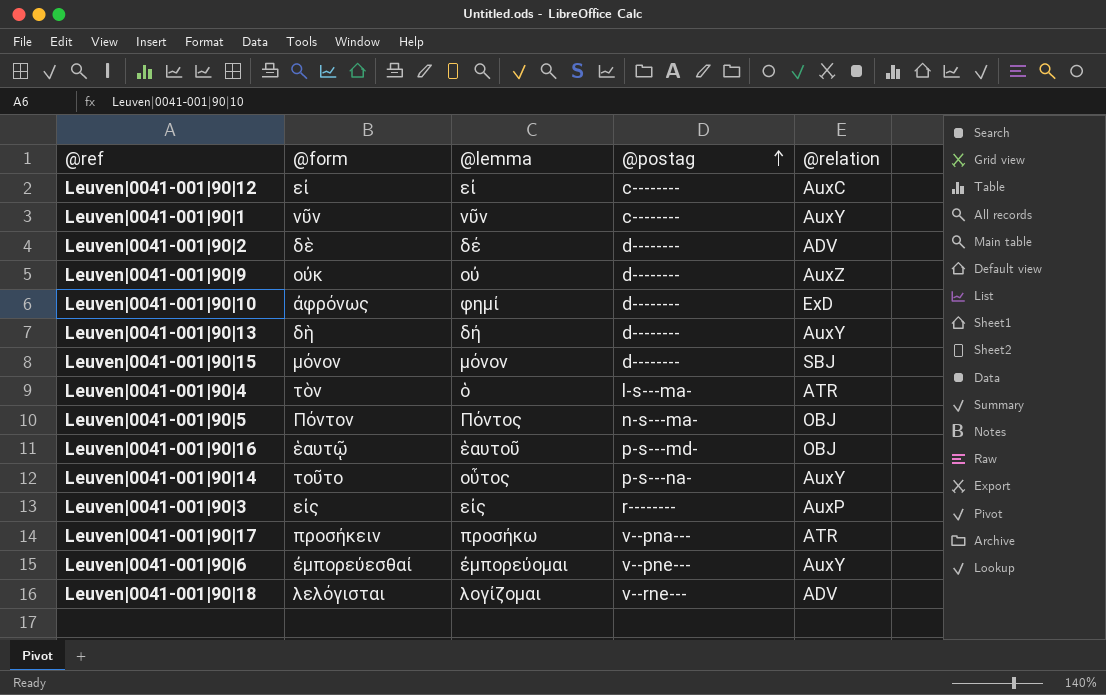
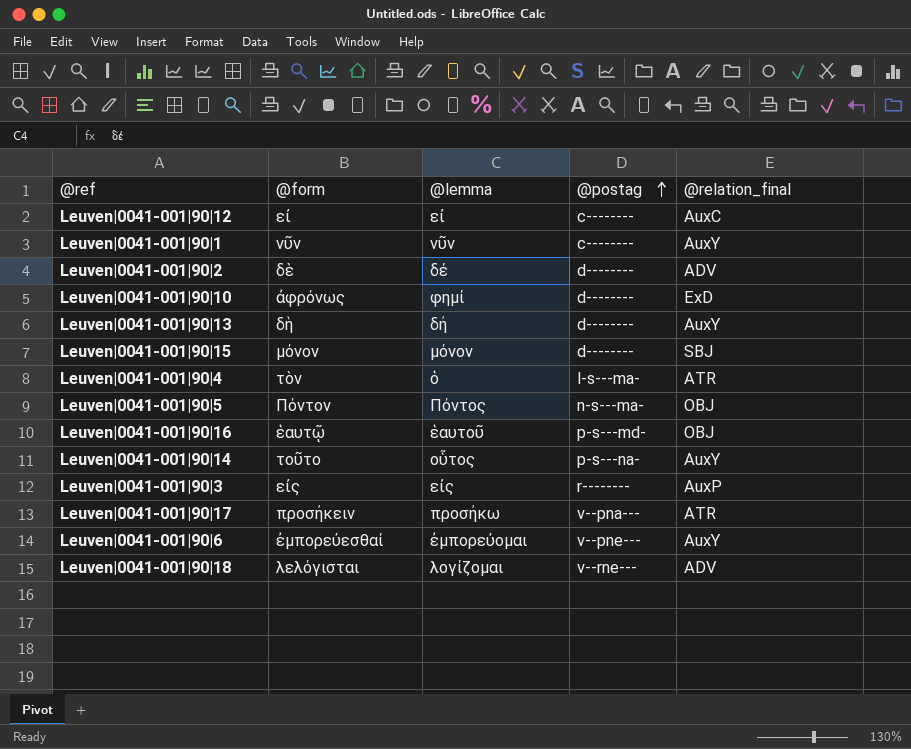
column name: @relation -> @relation_final
row Leuven|0041-001|90|9: οὐκ | οὐ | d-------- | AuxZ -> none

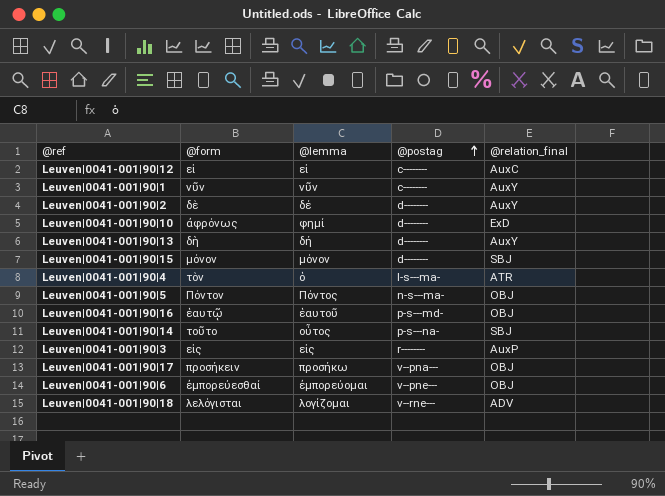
Leuven|0041-001|90|2 | @relation_final: ADV -> AuxY
Leuven|0041-001|90|14 | @relation_final: AuxY -> SBJ
Leuven|0041-001|90|17 | @relation_final: ATR -> OBJ
Leuven|0041-001|90|6 | @relation_final: AuxY -> OBJ

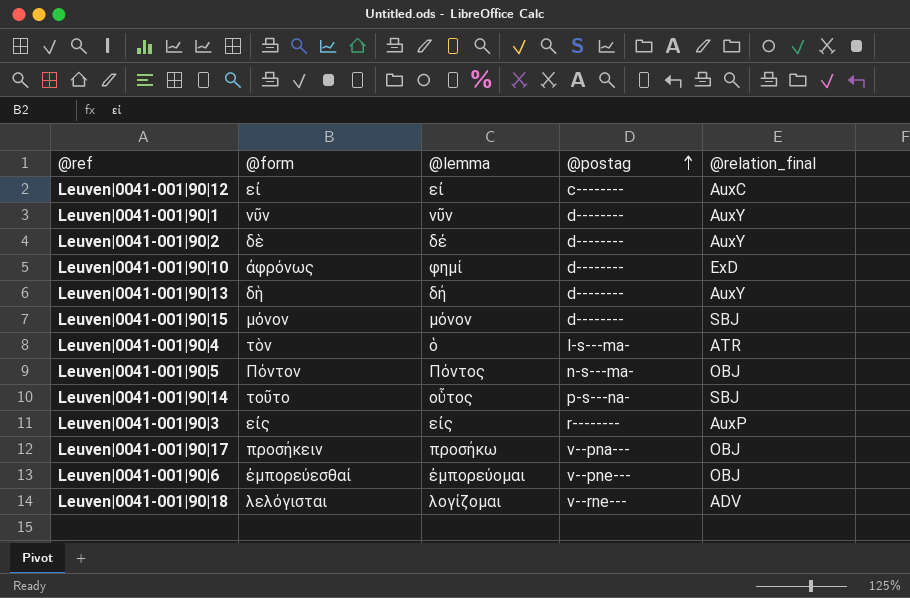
row Leuven|0041-001|90|16: ἑαυτῷ | ἑαυτοῦ | p-s---md- | OBJ -> none
Leuven|0041-001|90|1 | @postag: c-------- -> d--------

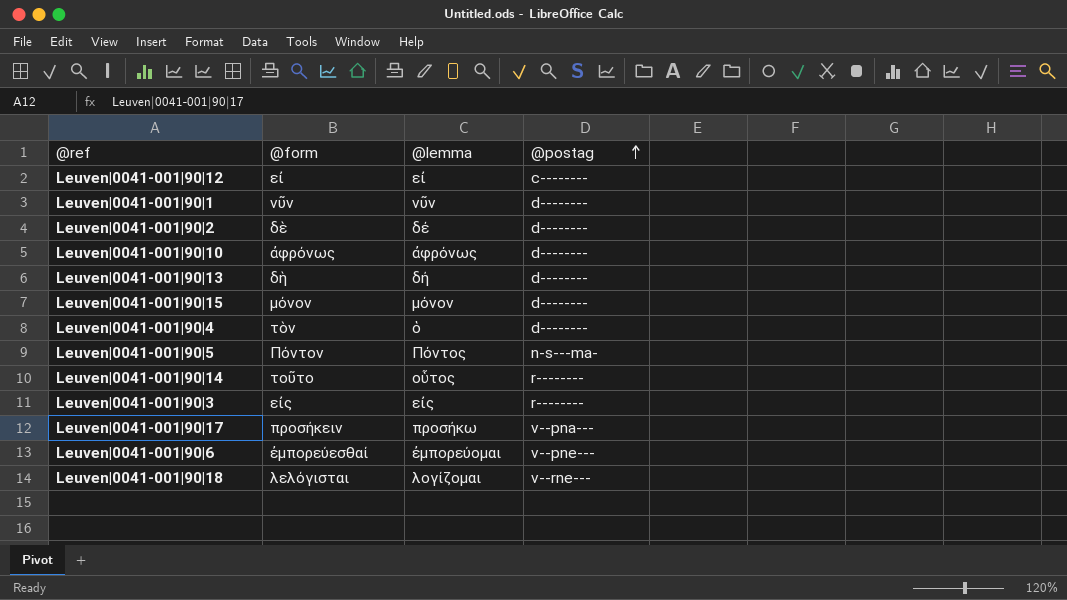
column @relation_final | position: 5 -> none
Leuven|0041-001|90|10 | @lemma: φημί -> ἀφρόνως
Leuven|0041-001|90|4 | @postag: l-s---ma- -> d--------
Leuven|0041-001|90|14 | @postag: p-s---na- -> r--------

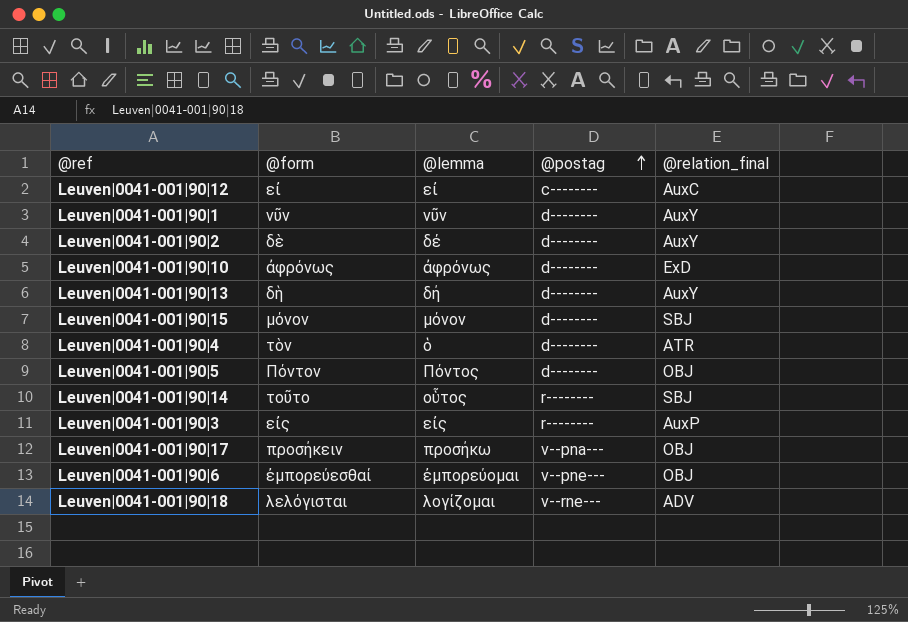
column @relation_final | position: none -> 5
Leuven|0041-001|90|5 | @postag: n-s---ma- -> d--------

